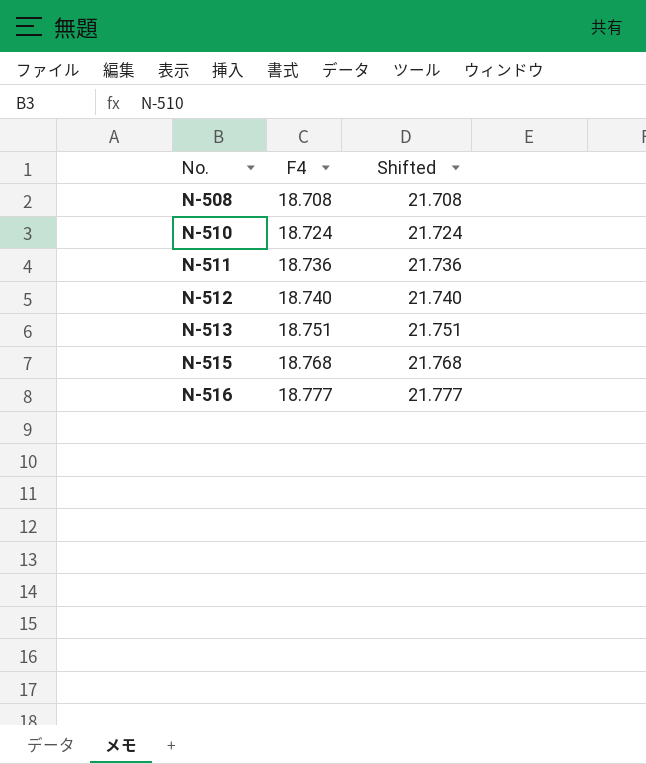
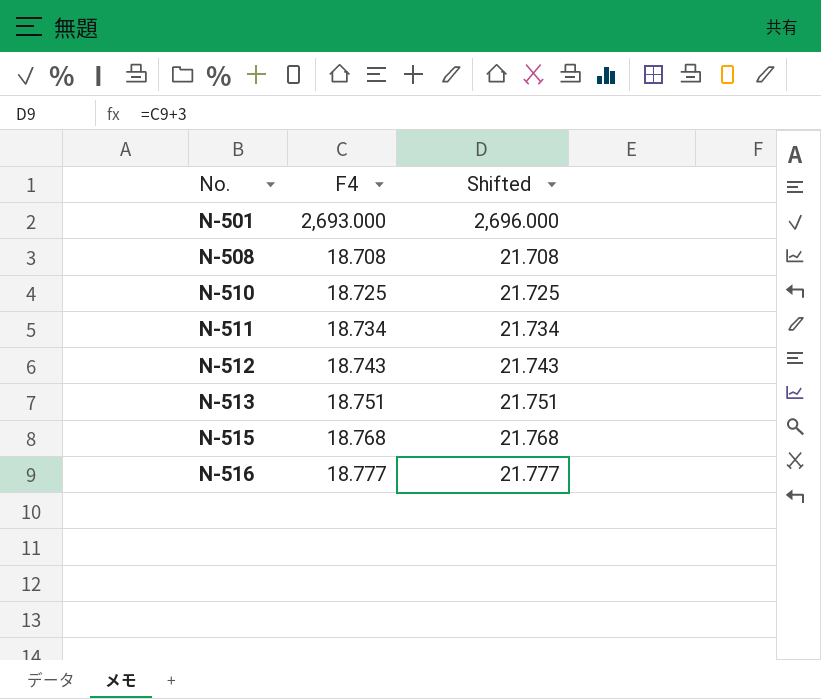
row N-501: none -> 2,693.000 | 2,696.000
N-510 | F4: 18.724 -> 18.725
N-510 | Shifted: 21.724 -> 21.725
N-511 | F4: 18.736 -> 18.734
N-511 | Shifted: 21.736 -> 21.734
N-512 | F4: 18.740 -> 18.743
N-512 | Shifted: 21.740 -> 21.743

